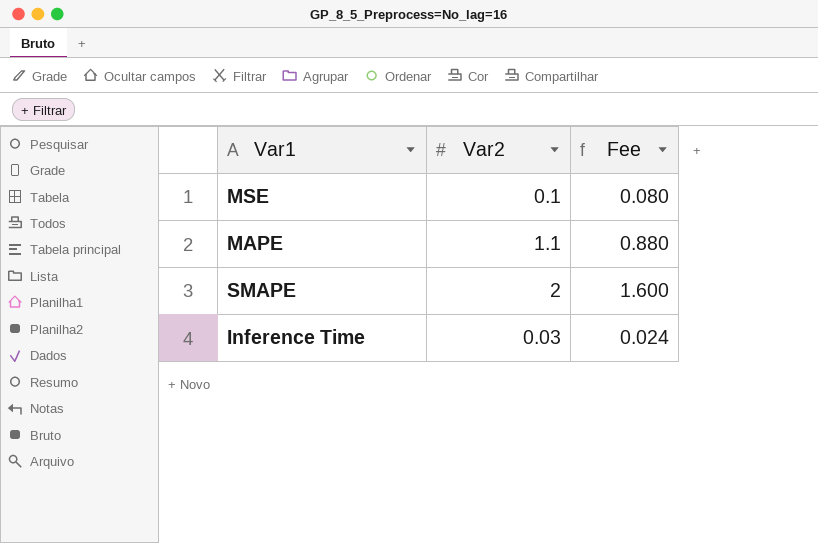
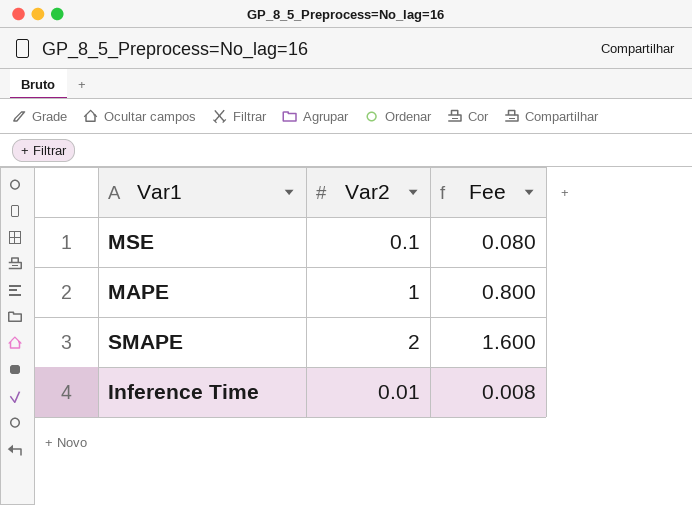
MAPE | Var2: 1.1 -> 1
MAPE | Fee: 0.880 -> 0.800
Inference Time | Var2: 0.03 -> 0.01
Inference Time | Fee: 0.024 -> 0.008

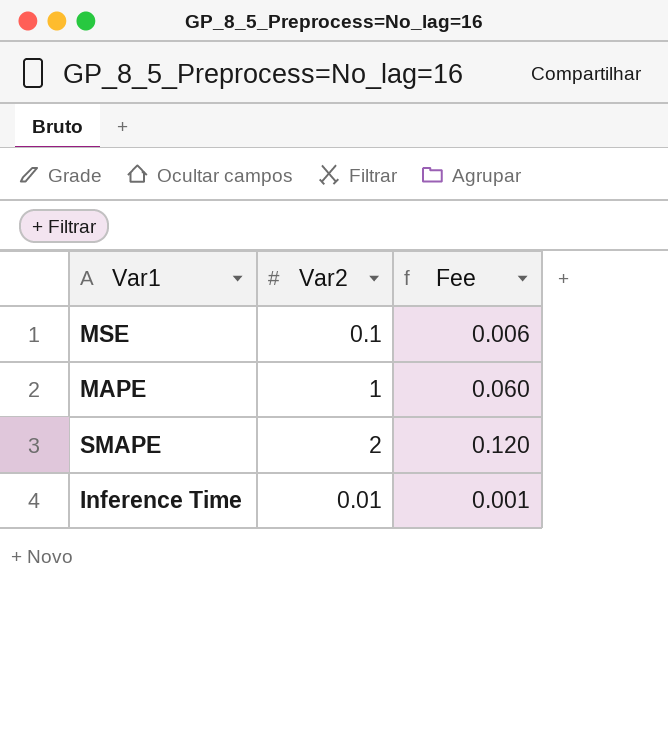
column Fee | formula: [Var2] * 0.8 -> [Var2] * 0.06

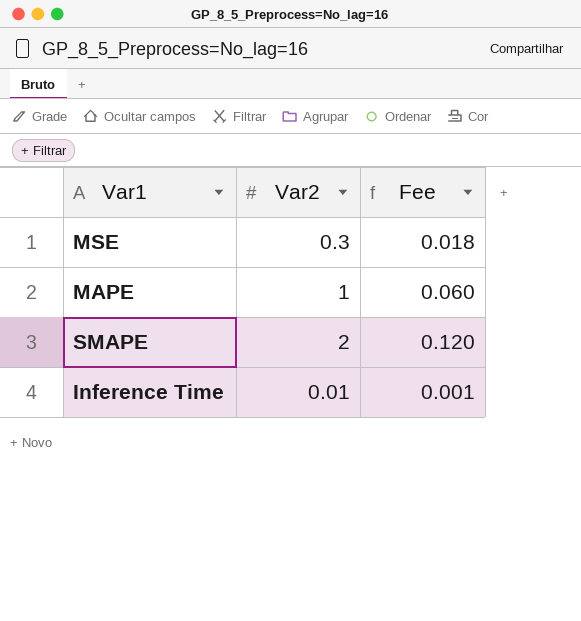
MSE | Var2: 0.1 -> 0.3
MSE | Fee: 0.006 -> 0.018

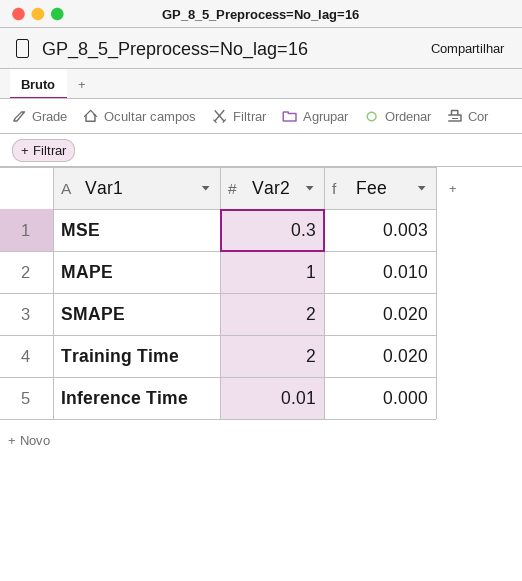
column Fee | formula: [Var2] * 0.06 -> [Var2] * 0.01
row Training Time: none -> 2 | 0.020

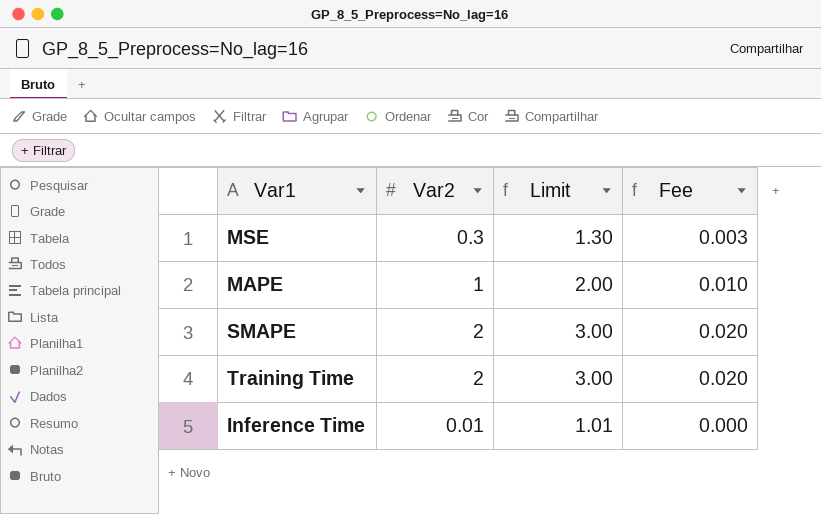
column Limit | formula: none -> [Var2] + 1

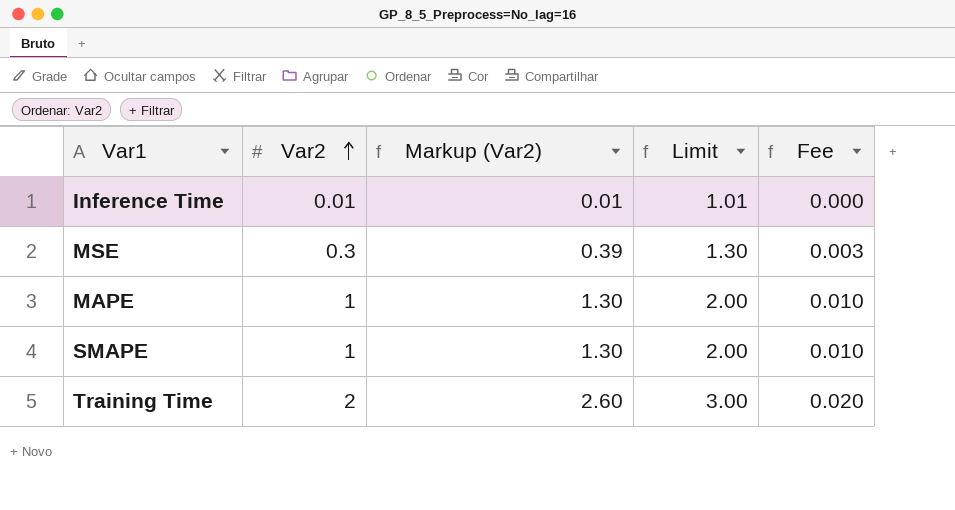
row order: none -> Var2 ascending
column Markup (Var2) | formula: none -> [Var2] * 1.3
SMAPE | Var2: 2 -> 1
SMAPE | Limit: 3.00 -> 2.00
SMAPE | Fee: 0.020 -> 0.010

